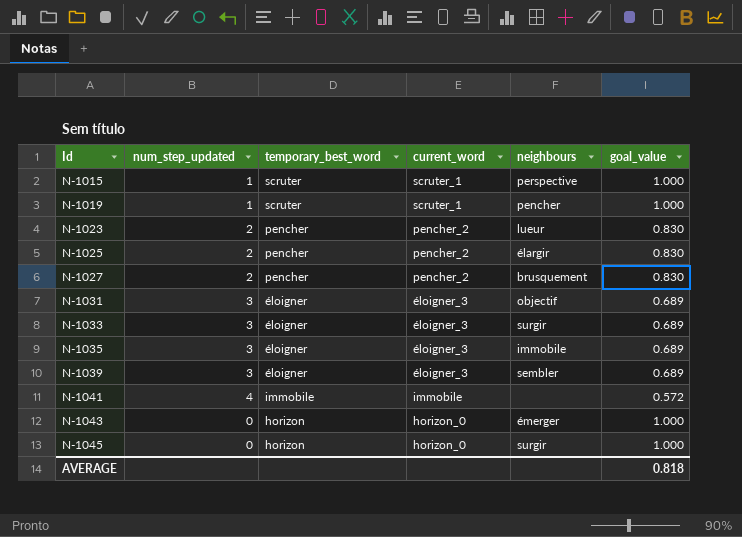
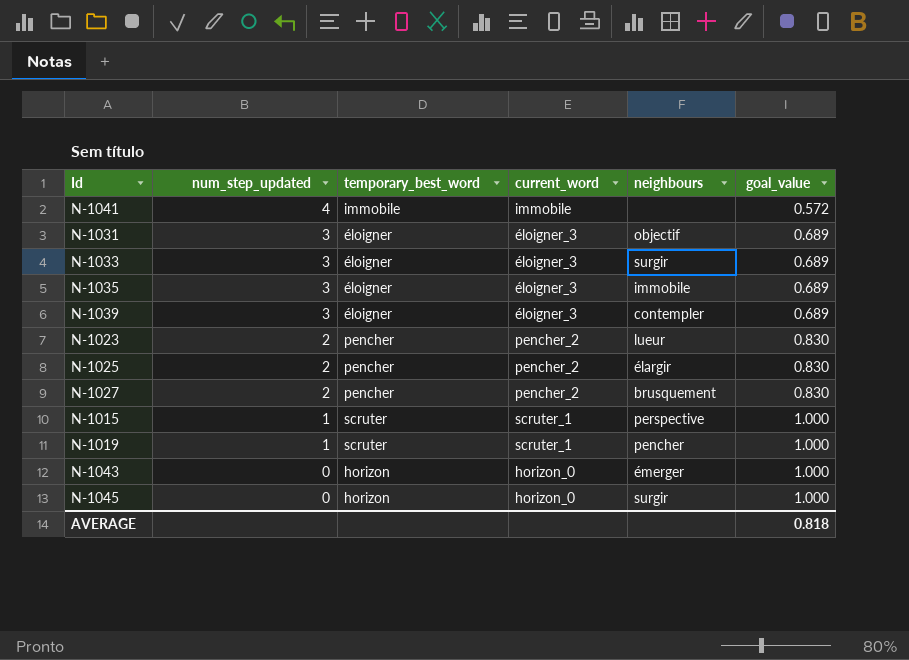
row order: Id ascending -> num_step_updated descending
N-1039 | neighbours: sembler -> contempler

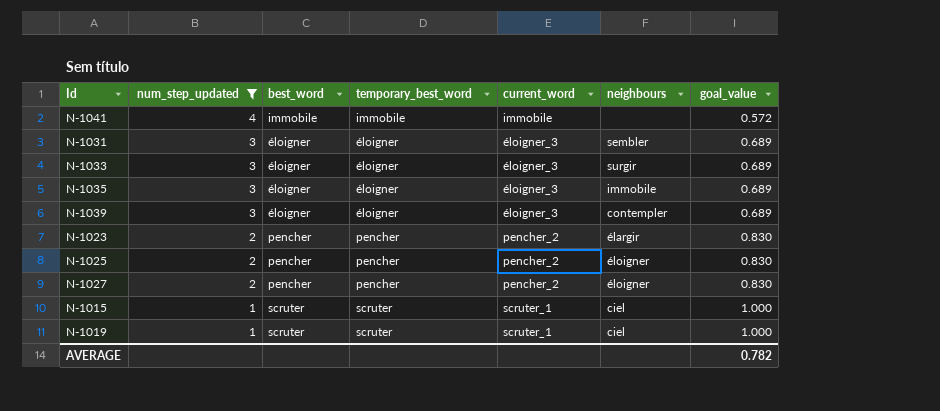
filter: none -> num_step_updated != 0
column best_word | position: none -> 3
N-1031 | neighbours: objectif -> sembler
N-1023 | neighbours: lueur -> élargir
N-1025 | neighbours: élargir -> éloigner
N-1027 | neighbours: brusquement -> éloigner
N-1015 | neighbours: perspective -> ciel
N-1019 | neighbours: pencher -> ciel
AVERAGE | goal_value: 0.818 -> 0.782

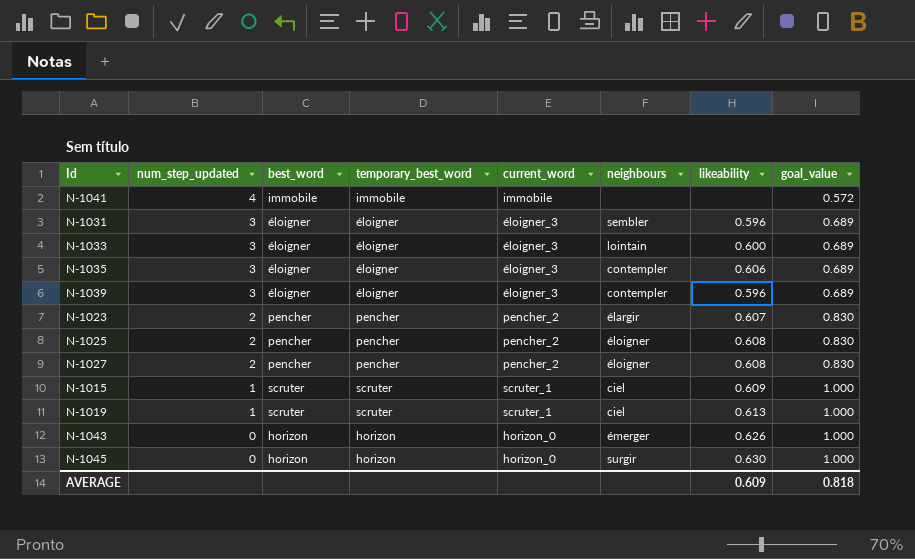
filter: num_step_updated != 0 -> none
column likeability | position: none -> 7
N-1033 | neighbours: surgir -> lointain
N-1035 | neighbours: immobile -> contempler
AVERAGE | goal_value: 0.782 -> 0.818

